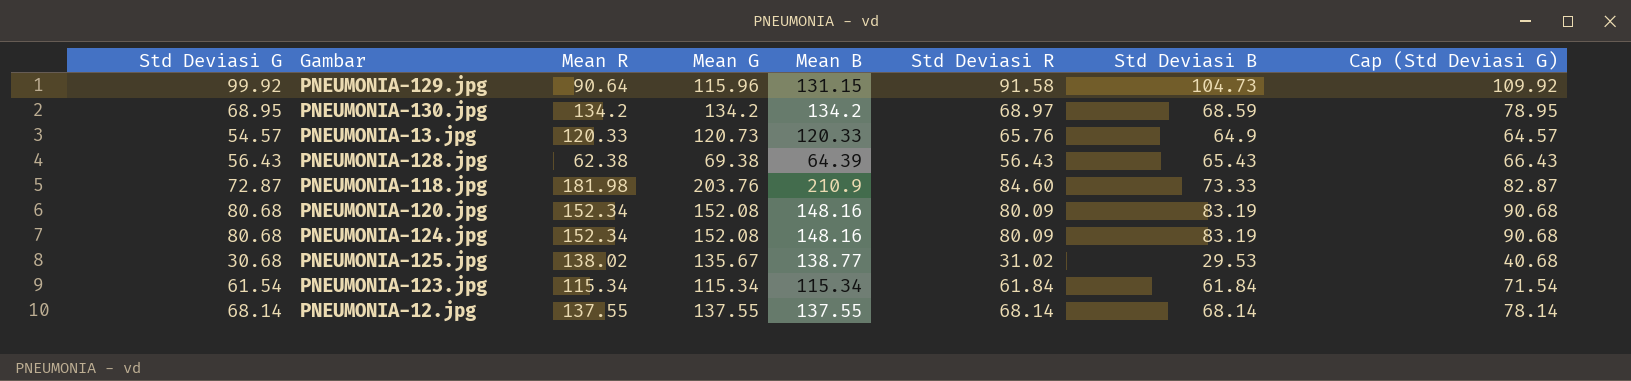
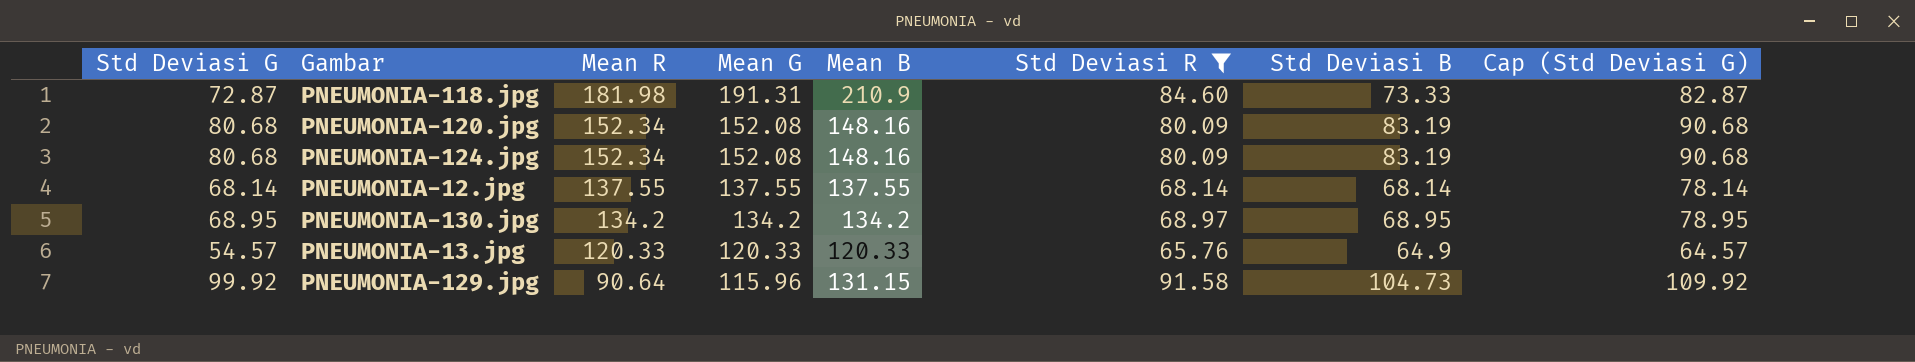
filter: none -> Std Deviasi R >= 65.76
row order: none -> Mean R descending
PNEUMONIA-118.jpg | Mean G: 203.76 -> 191.31
PNEUMONIA-130.jpg | Std Deviasi B: 68.59 -> 68.95
PNEUMONIA-13.jpg | Mean G: 120.73 -> 120.33

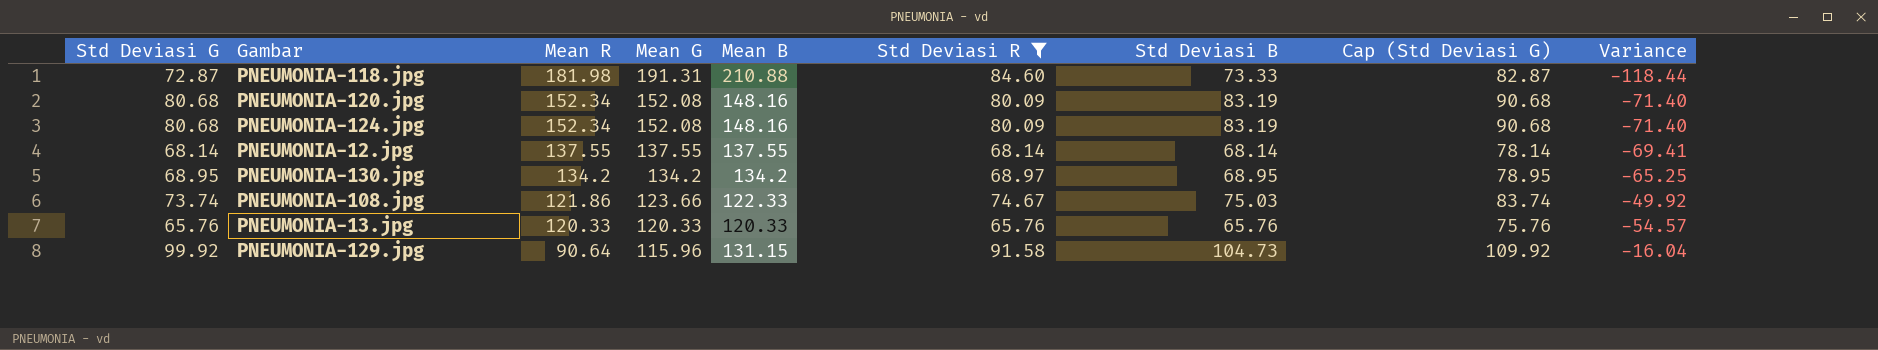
column Variance | formula: none -> [Std Deviasi G] - [Mean G]
PNEUMONIA-118.jpg | Mean B: 210.9 -> 210.88
row PNEUMONIA-108.jpg: none -> 73.74 | 121.86 | 123.66 | 122.33 | 74.67 | 75.03 | 83.74 | -49.92
PNEUMONIA-13.jpg | Std Deviasi G: 54.57 -> 65.76
PNEUMONIA-13.jpg | Std Deviasi B: 64.9 -> 65.76
PNEUMONIA-13.jpg | Cap (Std Deviasi G): 64.57 -> 75.76

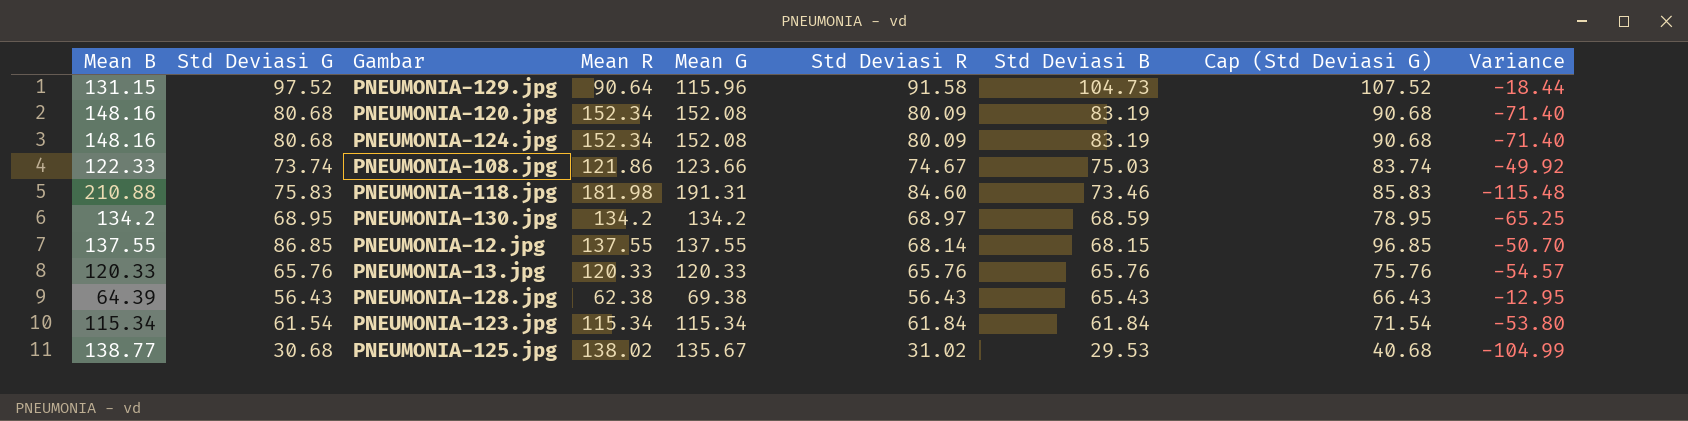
filter: Std Deviasi R >= 65.76 -> none
row order: Mean R descending -> Std Deviasi B descending
column Mean B | position: 5 -> 1
PNEUMONIA-129.jpg | Std Deviasi G: 99.92 -> 97.52
PNEUMONIA-129.jpg | Cap (Std Deviasi G): 109.92 -> 107.52
PNEUMONIA-129.jpg | Variance: -16.04 -> -18.44
PNEUMONIA-118.jpg | Std Deviasi G: 72.87 -> 75.83
PNEUMONIA-118.jpg | Std Deviasi B: 73.33 -> 73.46
PNEUMONIA-118.jpg | Cap (Std Deviasi G): 82.87 -> 85.83
PNEUMONIA-118.jpg | Variance: -118.44 -> -115.48
PNEUMONIA-130.jpg | Std Deviasi B: 68.95 -> 68.59
PNEUMONIA-12.jpg | Std Deviasi G: 68.14 -> 86.85
PNEUMONIA-12.jpg | Std Deviasi B: 68.14 -> 68.15
PNEUMONIA-12.jpg | Cap (Std Deviasi G): 78.14 -> 96.85
PNEUMONIA-12.jpg | Variance: -69.41 -> -50.70

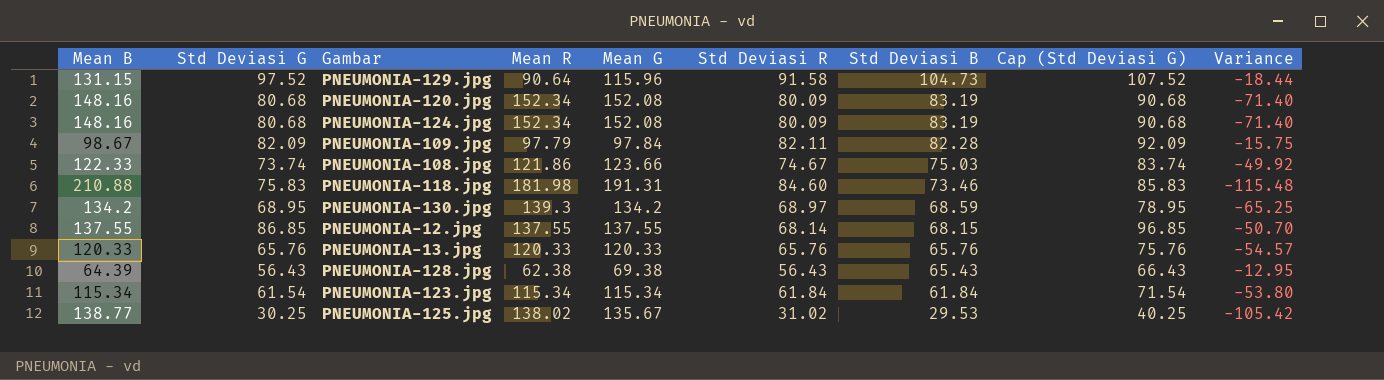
row PNEUMONIA-109.jpg: none -> 98.67 | 82.09 | 97.79 | 97.84 | 82.11 | 82.28 | 92.09 | -15.75
PNEUMONIA-130.jpg | Mean R: 134.2 -> 139.3
PNEUMONIA-125.jpg | Std Deviasi G: 30.68 -> 30.25
PNEUMONIA-125.jpg | Cap (Std Deviasi G): 40.68 -> 40.25
PNEUMONIA-125.jpg | Variance: -104.99 -> -105.42

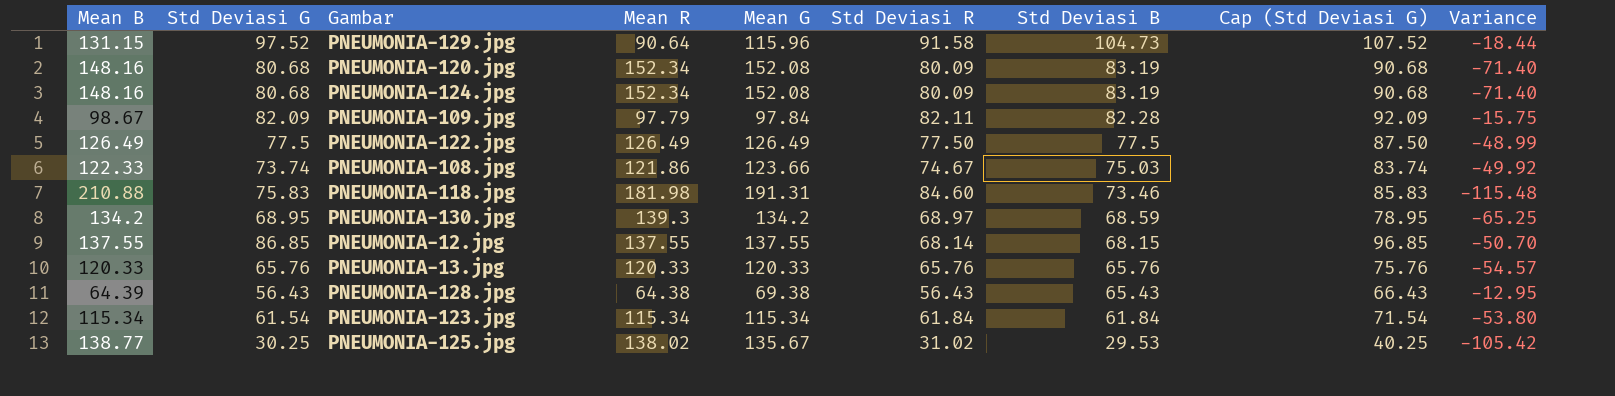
row PNEUMONIA-122.jpg: none -> 126.49 | 77.5 | 126.49 | 126.49 | 77.50 | 77.5 | 87.50 | -48.99
PNEUMONIA-128.jpg | Mean R: 62.38 -> 64.38

